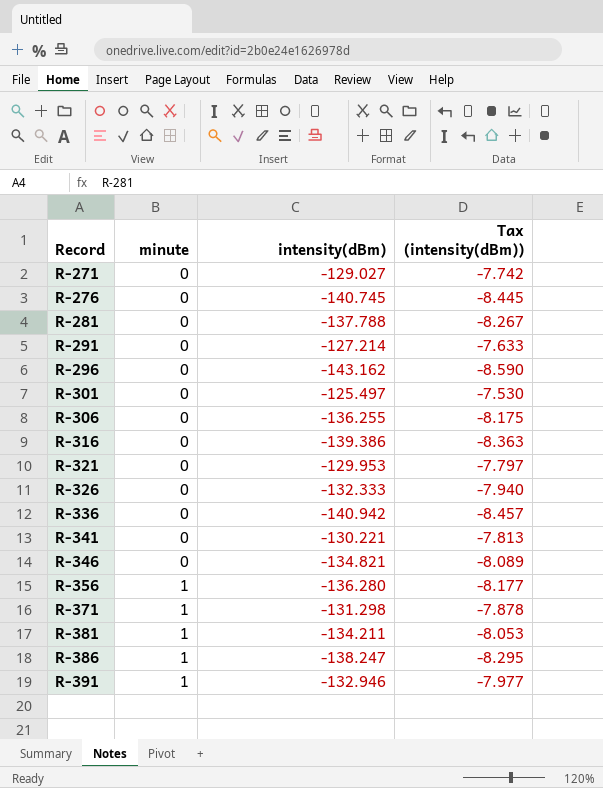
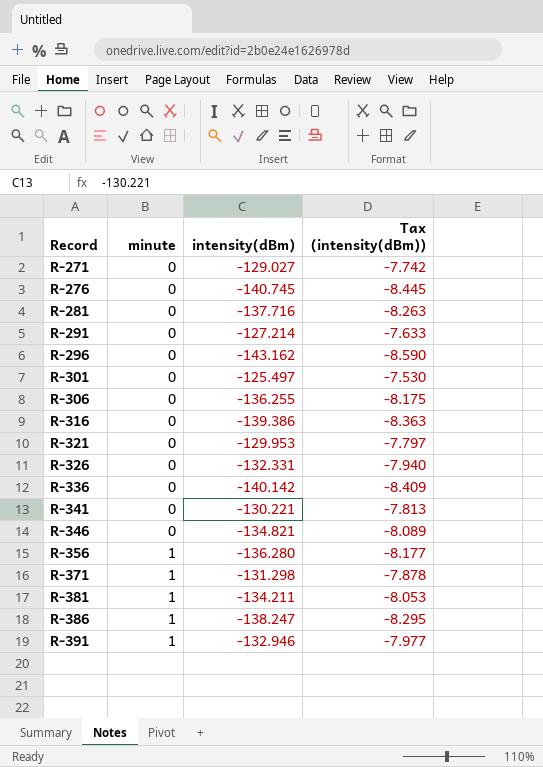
R-281 | intensity(dBm): -137.788 -> -137.716
R-281 | Tax (intensity(dBm)): -8.267 -> -8.263
R-326 | intensity(dBm): -132.333 -> -132.331
R-336 | intensity(dBm): -140.942 -> -140.142
R-336 | Tax (intensity(dBm)): -8.457 -> -8.409

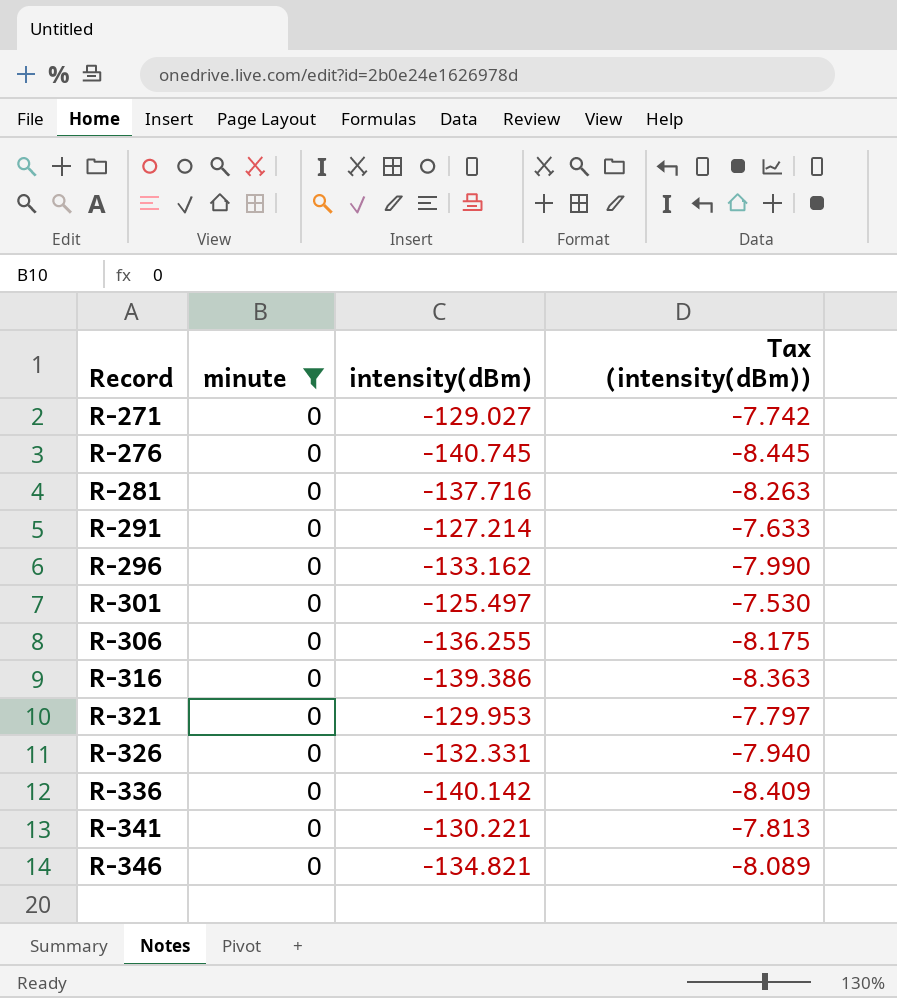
filter: none -> minute = 0
R-296 | intensity(dBm): -143.162 -> -133.162
R-296 | Tax (intensity(dBm)): -8.590 -> -7.990

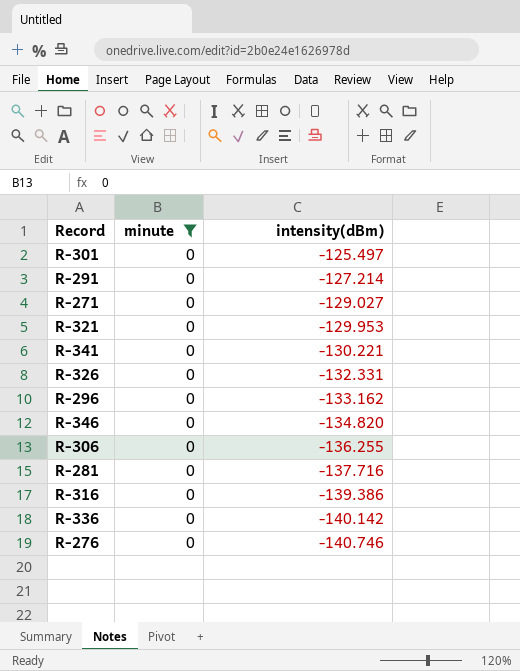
row order: Record ascending -> intensity(dBm) descending
column Tax (intensity(dBm)) | formula: [intensity(dBm)] * 0.06 -> none
R-346 | intensity(dBm): -134.821 -> -134.820
R-276 | intensity(dBm): -140.745 -> -140.746

